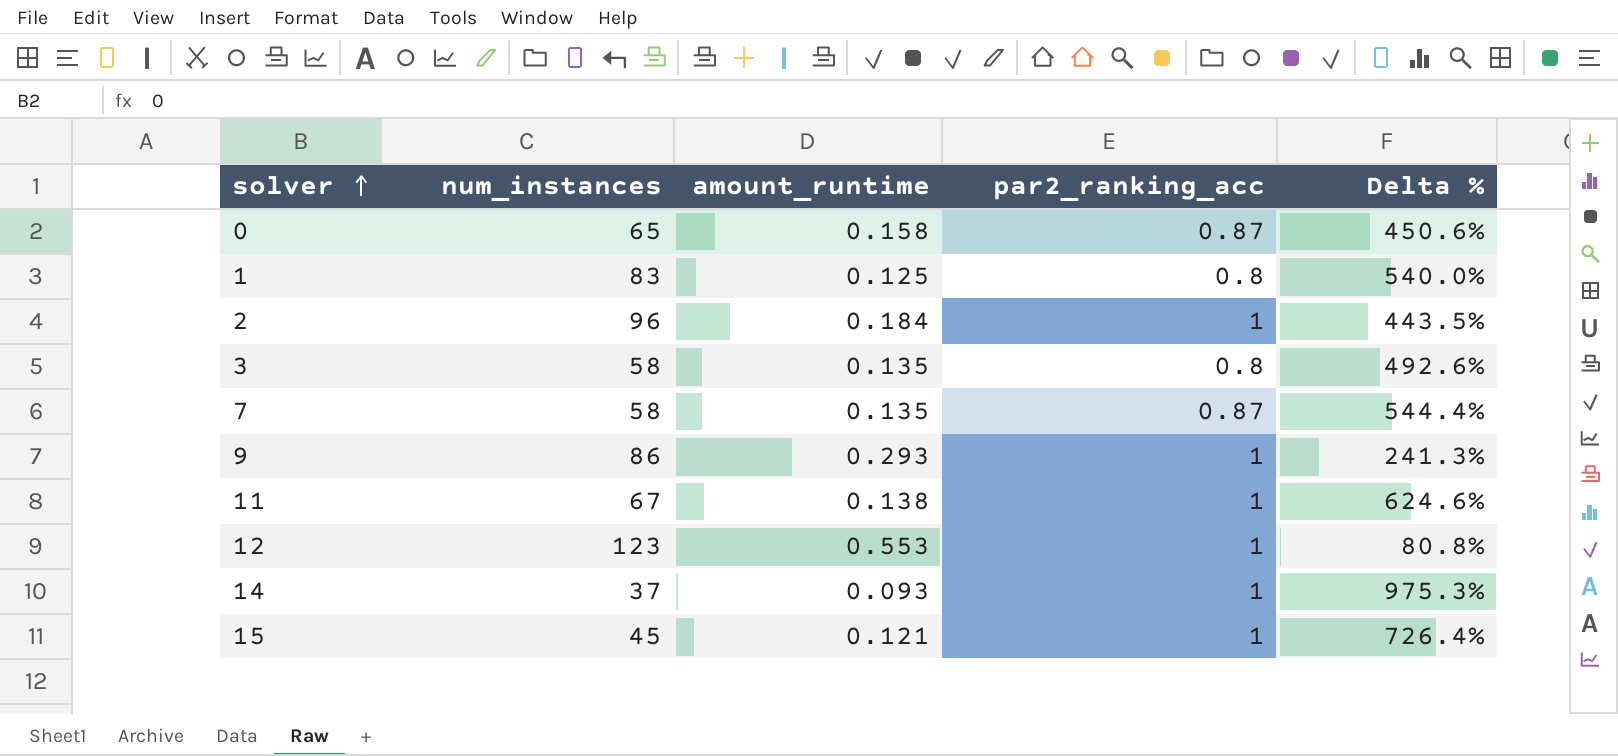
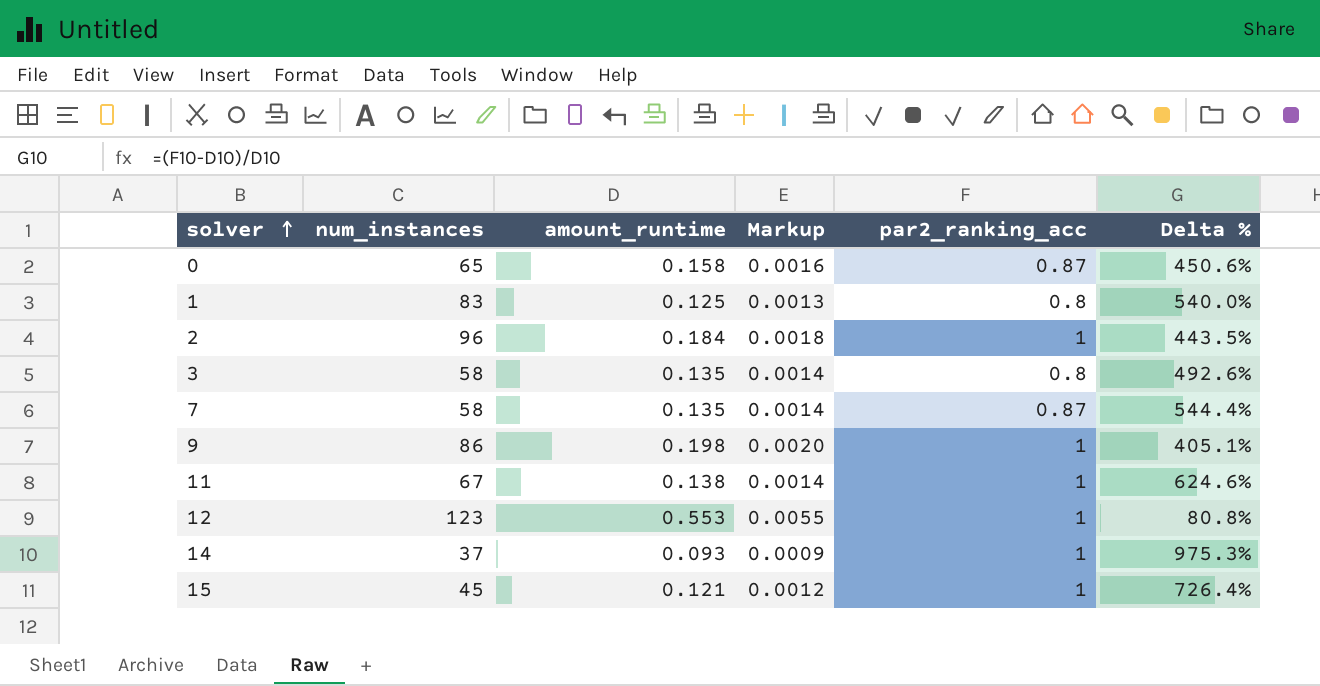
column Markup | formula: none -> [amount_runtime] * 0.01
9 | amount_runtime: 0.293 -> 0.198
9 | Delta %: 241.3% -> 405.1%

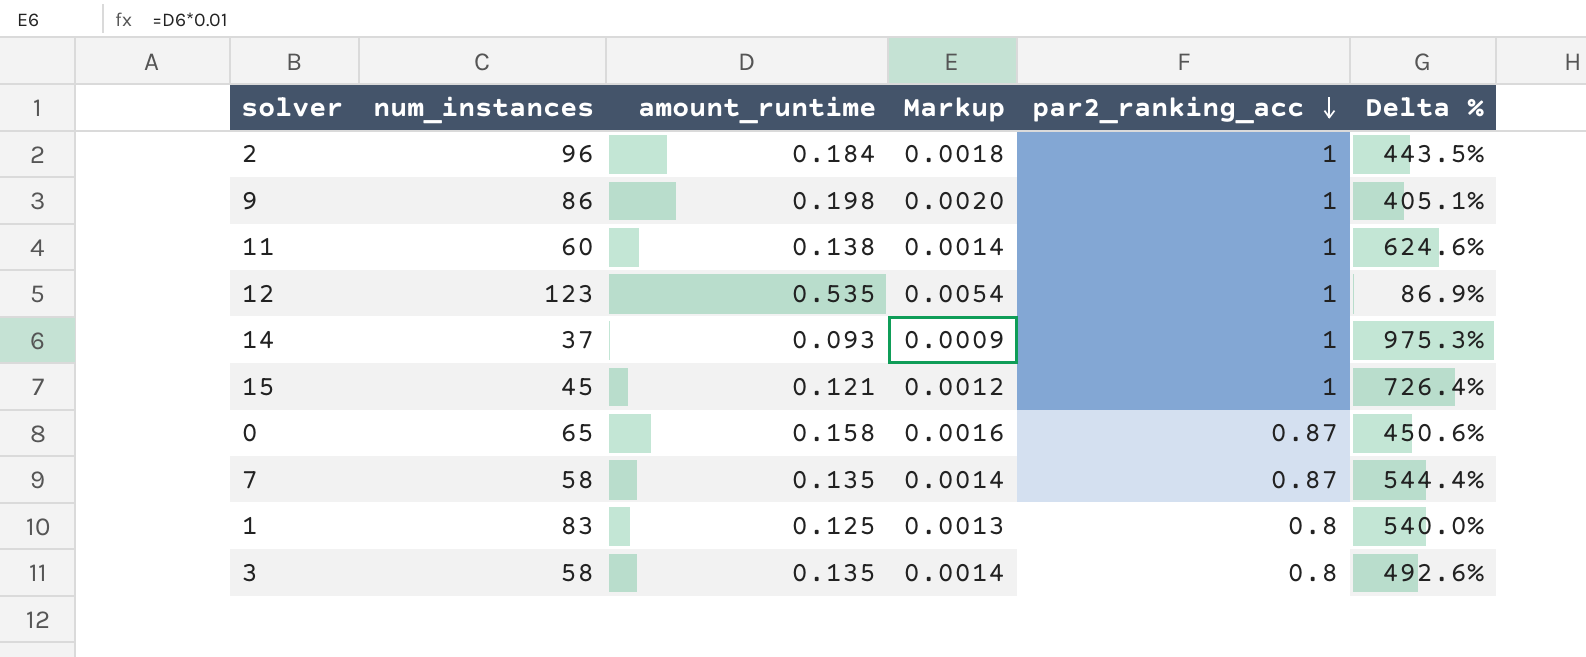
row order: solver ascending -> par2_ranking_acc descending
11 | num_instances: 67 -> 60
12 | amount_runtime: 0.553 -> 0.535
12 | Markup: 0.0055 -> 0.0054
12 | Delta %: 80.8% -> 86.9%

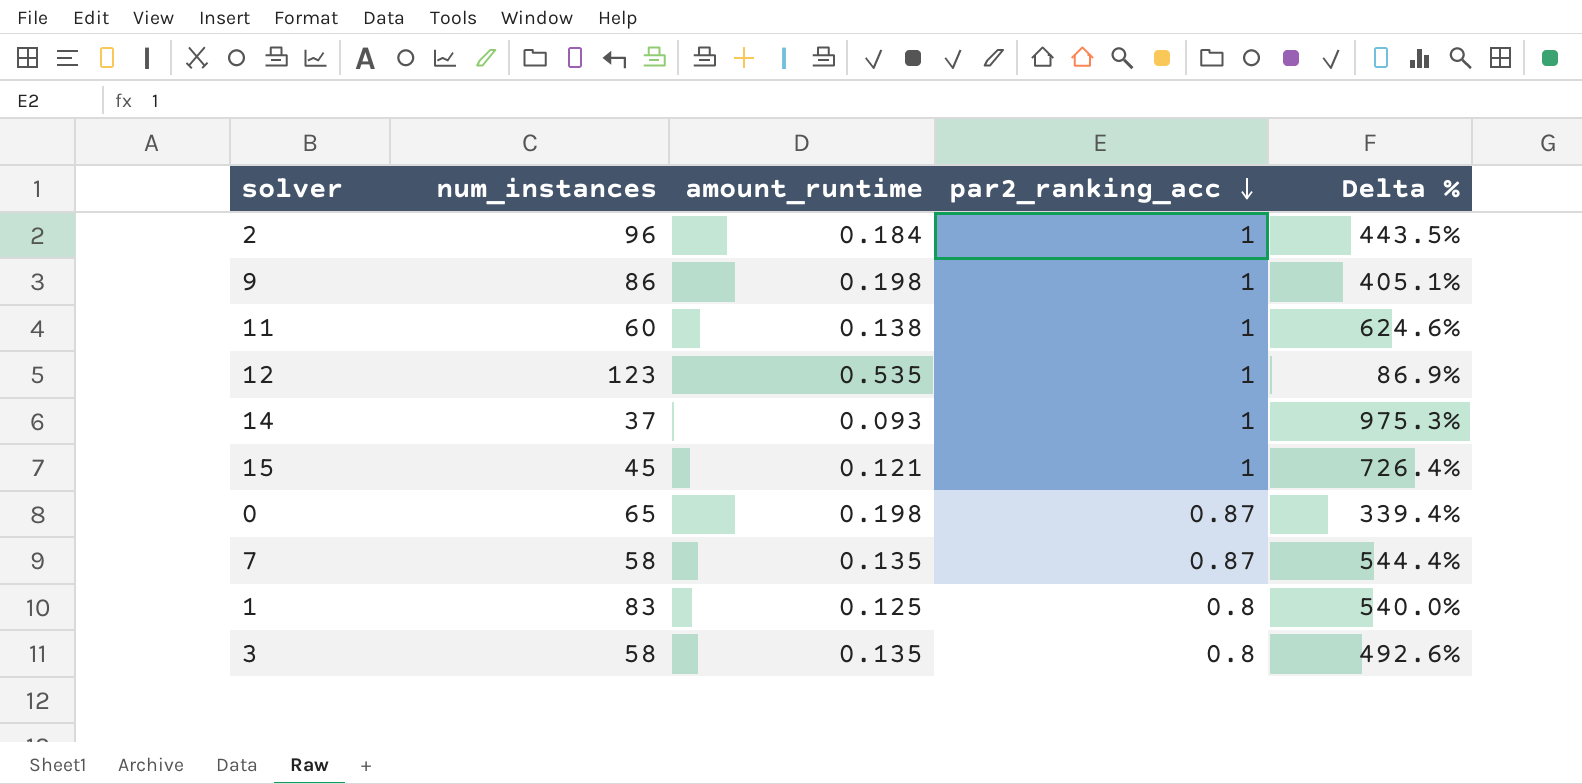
column Markup | formula: [amount_runtime] * 0.01 -> none
0 | amount_runtime: 0.158 -> 0.198
0 | Delta %: 450.6% -> 339.4%

